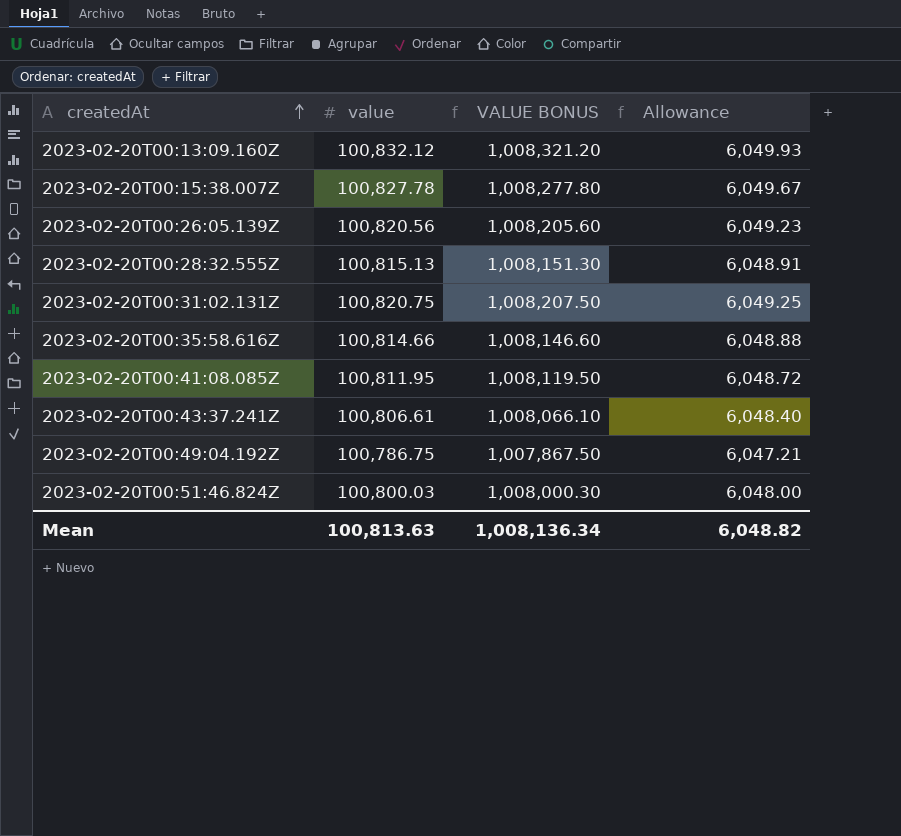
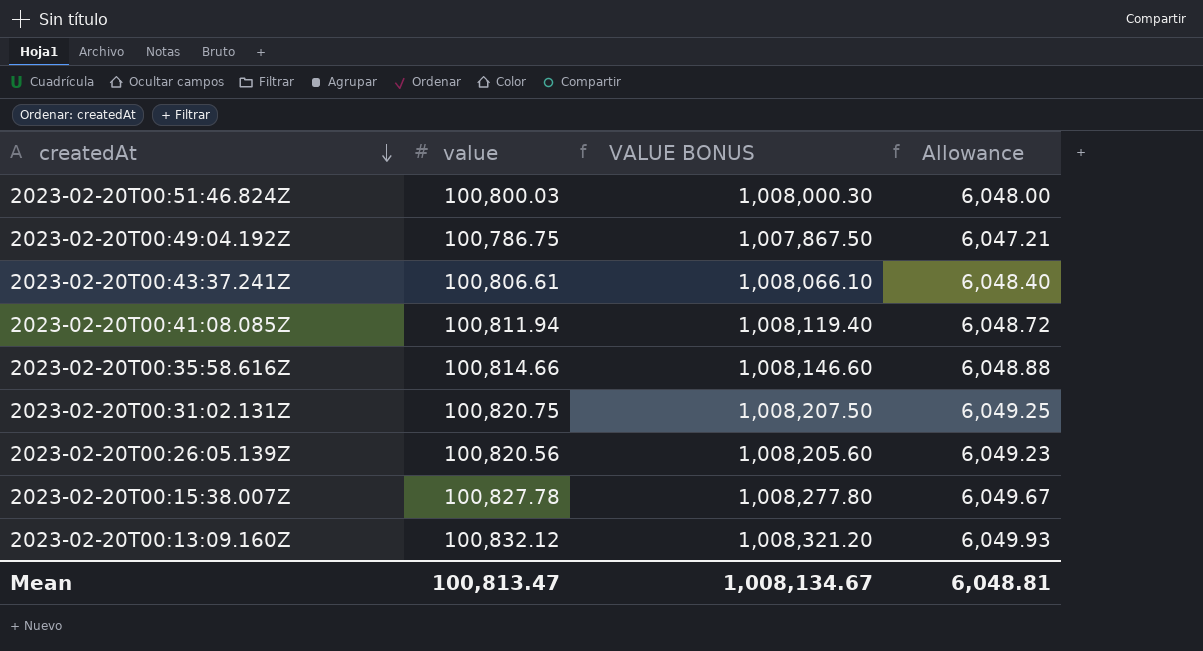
row order: createdAt ascending -> createdAt descending
row 2023-02-20T00:28:32.555Z: 100,815.13 | 1,008,151.30 | 6,048.91 -> none
2023-02-20T00:41:08.085Z | value: 100,811.95 -> 100,811.94
2023-02-20T00:41:08.085Z | VALUE BONUS: 1,008,119.50 -> 1,008,119.40
Mean | value: 100,813.63 -> 100,813.47
Mean | VALUE BONUS: 1,008,136.34 -> 1,008,134.67
Mean | Allowance: 6,048.82 -> 6,048.81

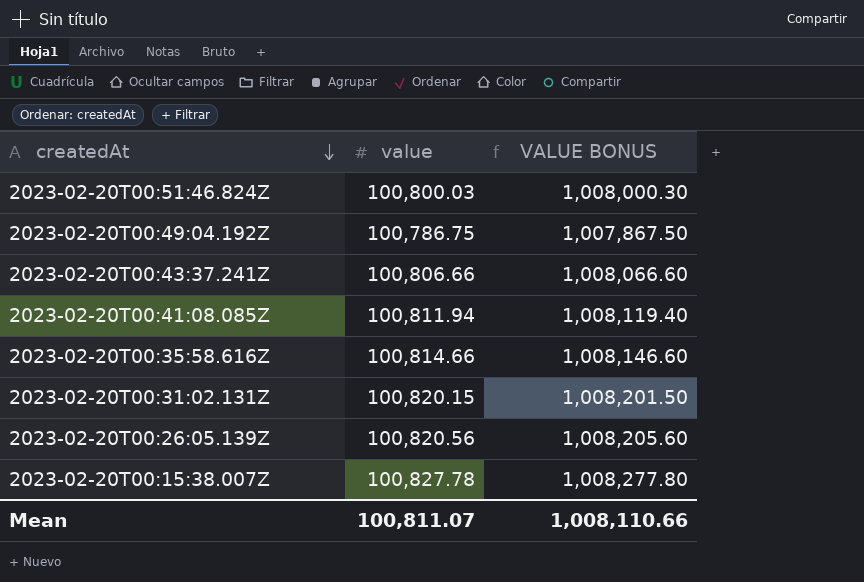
column Allowance | formula: [value] * 0.06 -> none
row 2023-02-20T00:13:09.160Z: 100,832.12 | 1,008,321.20 | 6,049.93 -> none
2023-02-20T00:43:37.241Z | value: 100,806.61 -> 100,806.66
2023-02-20T00:43:37.241Z | VALUE BONUS: 1,008,066.10 -> 1,008,066.60
2023-02-20T00:31:02.131Z | value: 100,820.75 -> 100,820.15
2023-02-20T00:31:02.131Z | VALUE BONUS: 1,008,207.50 -> 1,008,201.50
Mean | value: 100,813.47 -> 100,811.07
Mean | VALUE BONUS: 1,008,134.67 -> 1,008,110.66

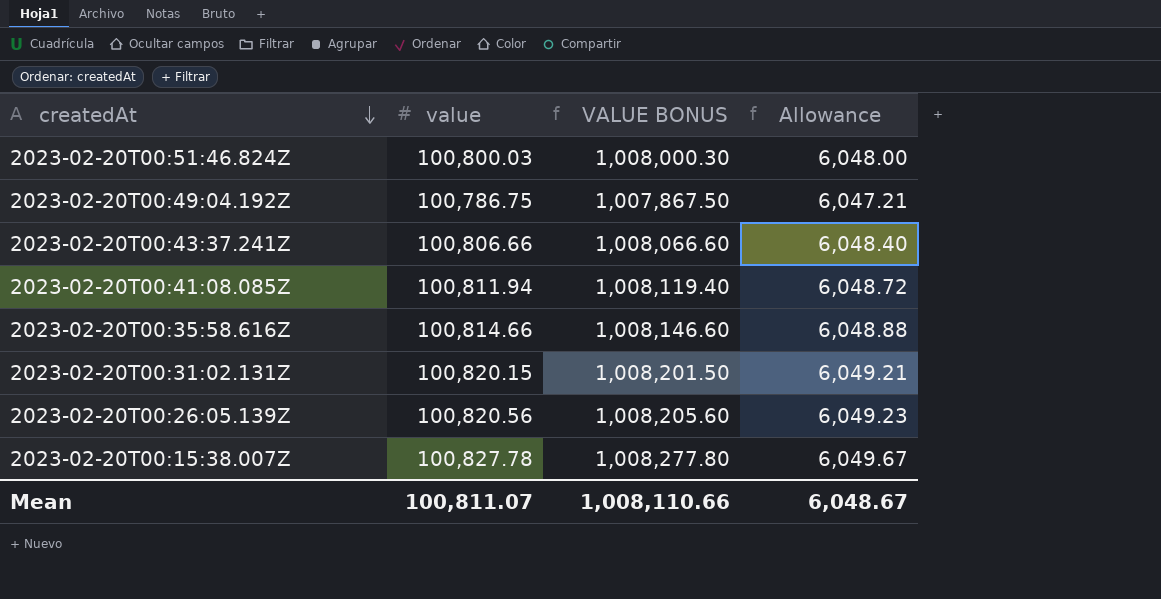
column Allowance | formula: none -> [value] * 0.06

